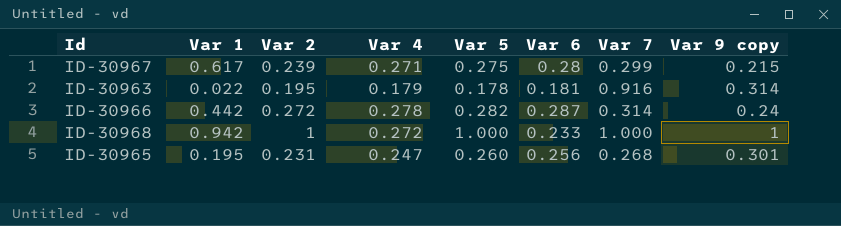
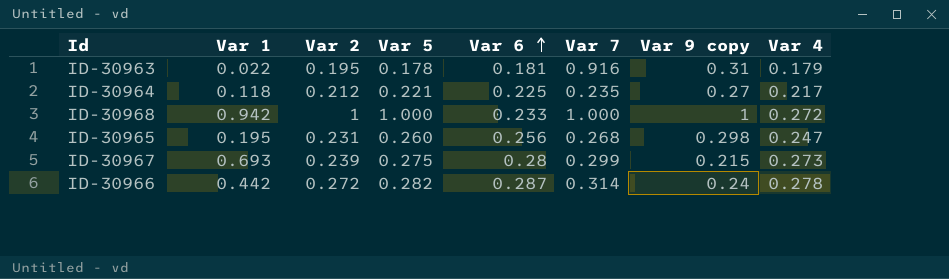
row order: none -> Var 6 ascending
column Var 4 | position: 4 -> 8
ID-30963 | Var 9 copy: 0.314 -> 0.31
row ID-30964: none -> 0.118 | 0.212 | 0.221 | 0.225 | 0.235 | 0.27 | 0.217
ID-30965 | Var 9 copy: 0.301 -> 0.298
ID-30967 | Var 1: 0.617 -> 0.693
ID-30967 | Var 4: 0.271 -> 0.273

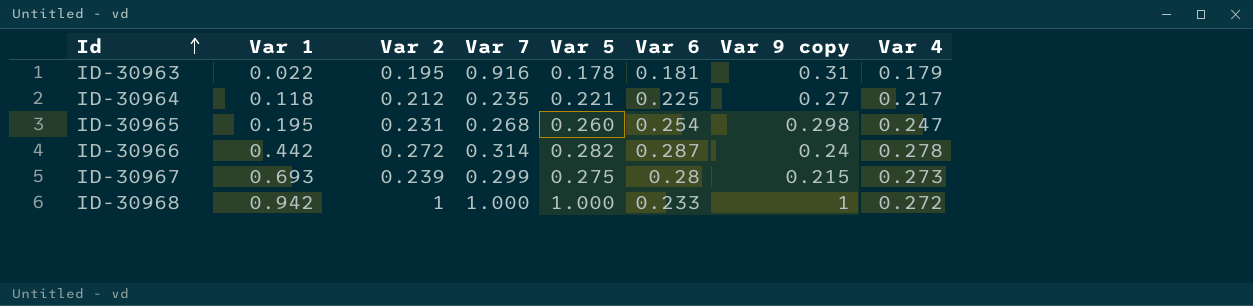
row order: Var 6 ascending -> Id ascending
column Var 7 | position: 6 -> 4
ID-30965 | Var 6: 0.256 -> 0.254

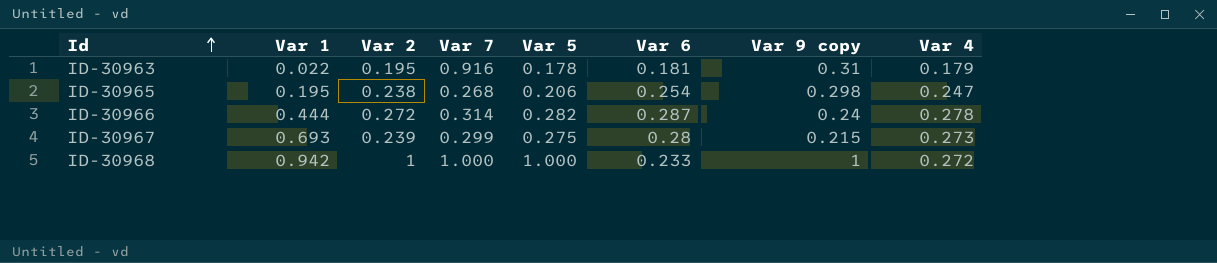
row ID-30964: 0.118 | 0.212 | 0.235 | 0.221 | 0.225 | 0.27 | 0.217 -> none
ID-30965 | Var 2: 0.231 -> 0.238
ID-30965 | Var 5: 0.260 -> 0.206
ID-30966 | Var 1: 0.442 -> 0.444

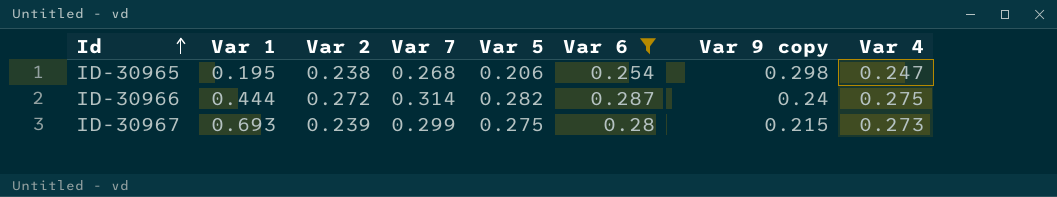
filter: none -> Var 6 >= 0.254
ID-30966 | Var 4: 0.278 -> 0.275

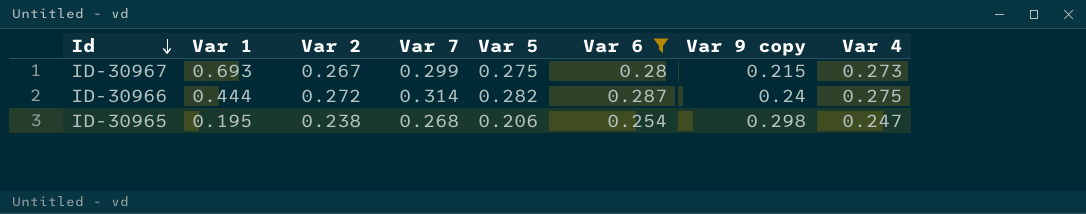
row order: Id ascending -> Id descending
ID-30967 | Var 2: 0.239 -> 0.267

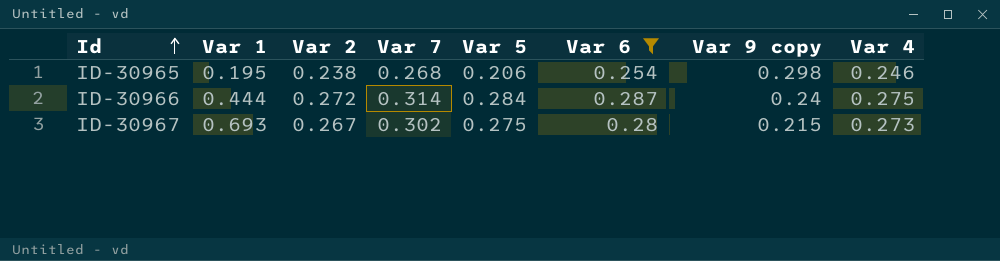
row order: Id descending -> Id ascending
ID-30965 | Var 4: 0.247 -> 0.246
ID-30966 | Var 5: 0.282 -> 0.284
ID-30967 | Var 7: 0.299 -> 0.302

